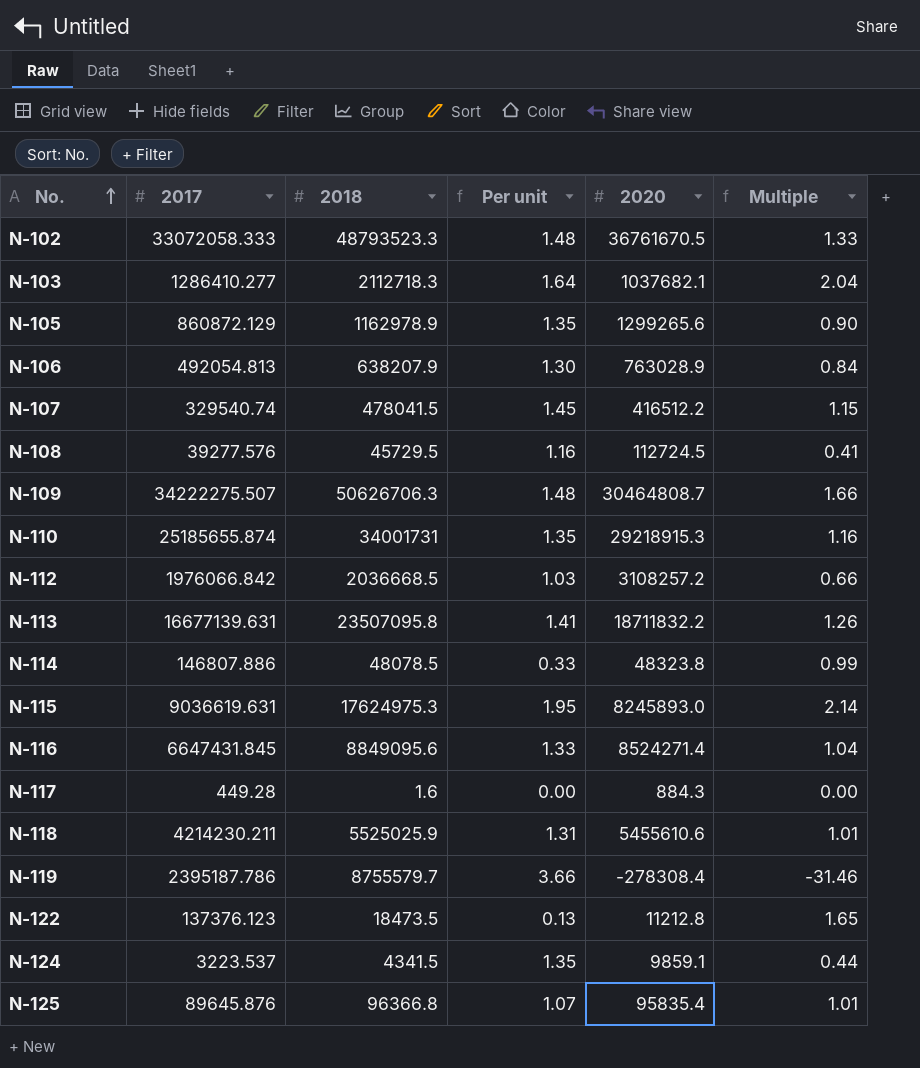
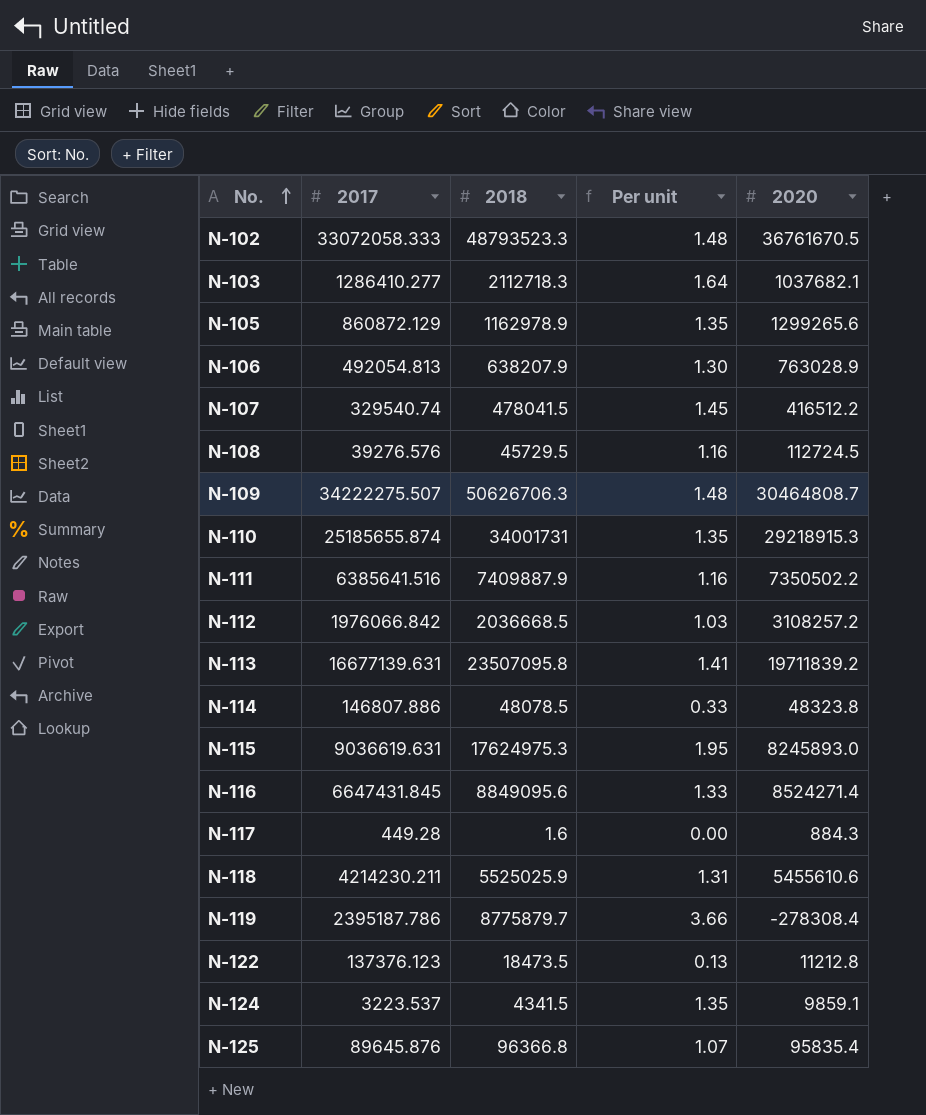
column Multiple | formula: [2018] / [2020] -> none
N-108 | 2017: 39277.576 -> 39276.576
row N-111: none -> 6385641.516 | 7409887.9 | 1.16 | 7350502.2
N-113 | 2020: 18711832.2 -> 19711839.2
N-119 | 2018: 8755579.7 -> 8775879.7

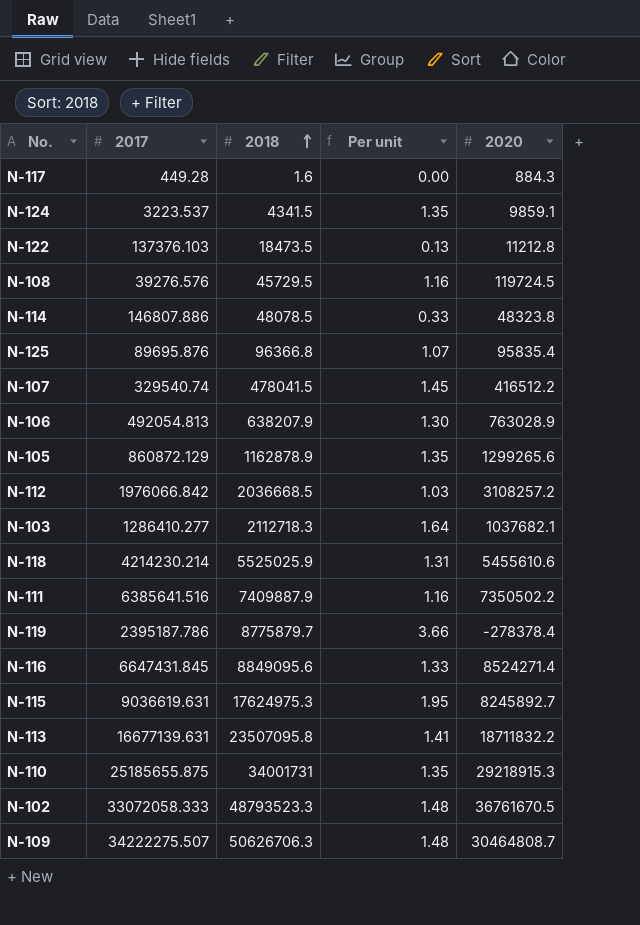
row order: No. ascending -> 2018 ascending
N-122 | 2017: 137376.123 -> 137376.103
N-108 | 2020: 112724.5 -> 119724.5
N-125 | 2017: 89645.876 -> 89695.876
N-105 | 2018: 1162978.9 -> 1162878.9
N-118 | 2017: 4214230.211 -> 4214230.214
N-119 | 2020: -278308.4 -> -278378.4
N-115 | 2020: 8245893.0 -> 8245892.7
N-113 | 2020: 19711839.2 -> 18711832.2
N-110 | 2017: 25185655.874 -> 25185655.875

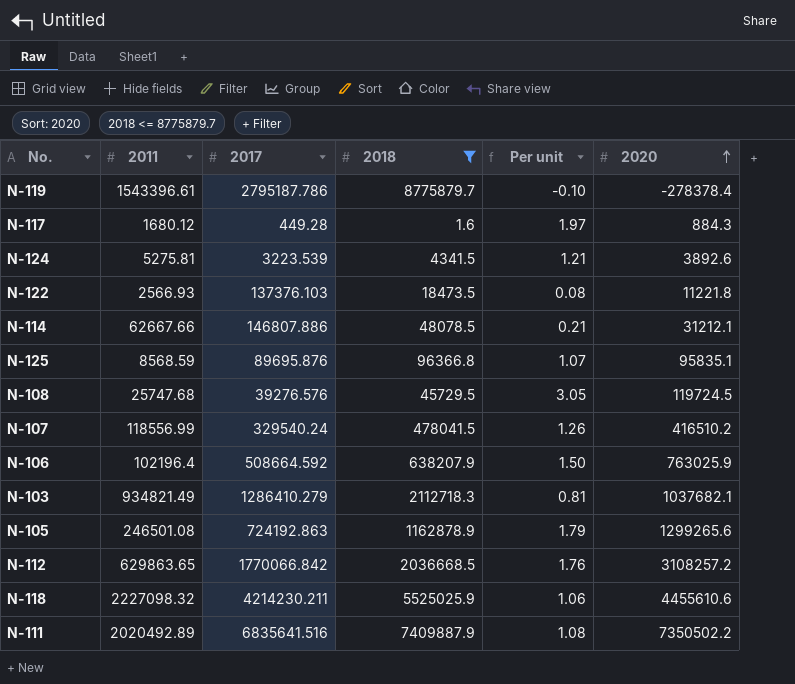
filter: none -> 2018 <= 8775879.7
row order: 2018 ascending -> 2020 ascending
column 2011 | position: none -> 2
column Per unit | formula: [2018] / [2017] -> [2020] / [2017]
N-119 | 2017: 2395187.786 -> 2795187.786
N-124 | 2017: 3223.537 -> 3223.539
N-124 | 2020: 9859.1 -> 3892.6
N-122 | 2020: 11212.8 -> 11221.8
N-114 | 2020: 48323.8 -> 31212.1
N-125 | 2020: 95835.4 -> 95835.1
N-107 | 2017: 329540.74 -> 329540.24
N-107 | 2020: 416512.2 -> 416510.2
N-106 | 2017: 492054.813 -> 508664.592
N-106 | 2020: 763028.9 -> 763025.9
N-103 | 2017: 1286410.277 -> 1286410.279
N-105 | 2017: 860872.129 -> 724192.863
N-112 | 2017: 1976066.842 -> 1770066.842
N-118 | 2017: 4214230.214 -> 4214230.211
N-118 | 2020: 5455610.6 -> 4455610.6
N-111 | 2017: 6385641.516 -> 6835641.516

